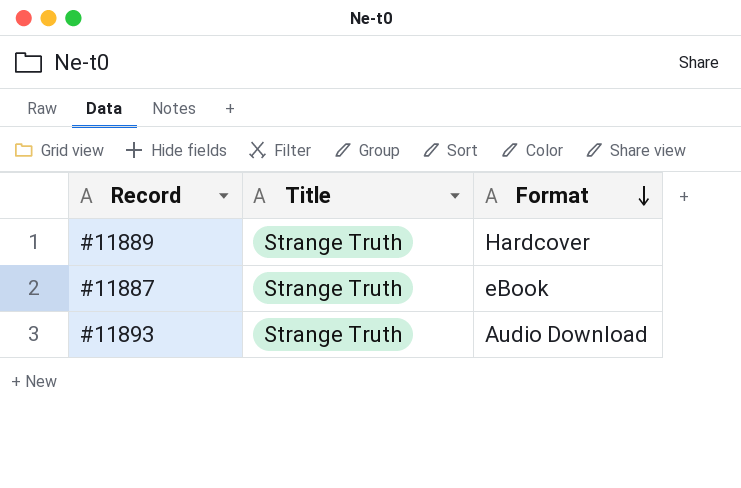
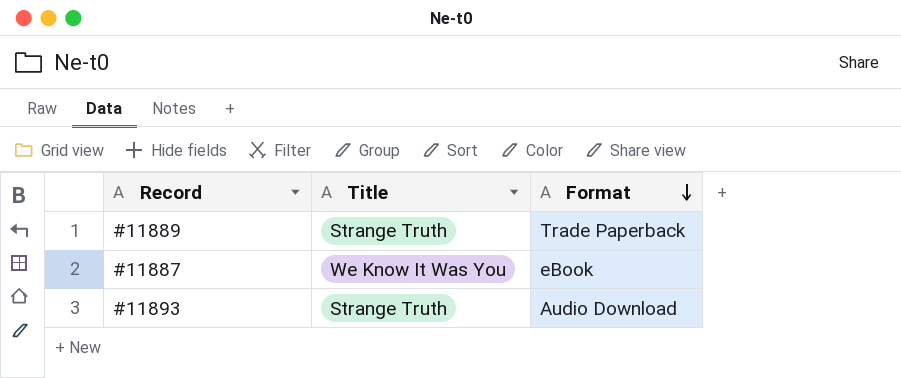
#11889 | Format: Hardcover -> Trade Paperback
#11887 | Title: Strange Truth -> We Know It Was You

